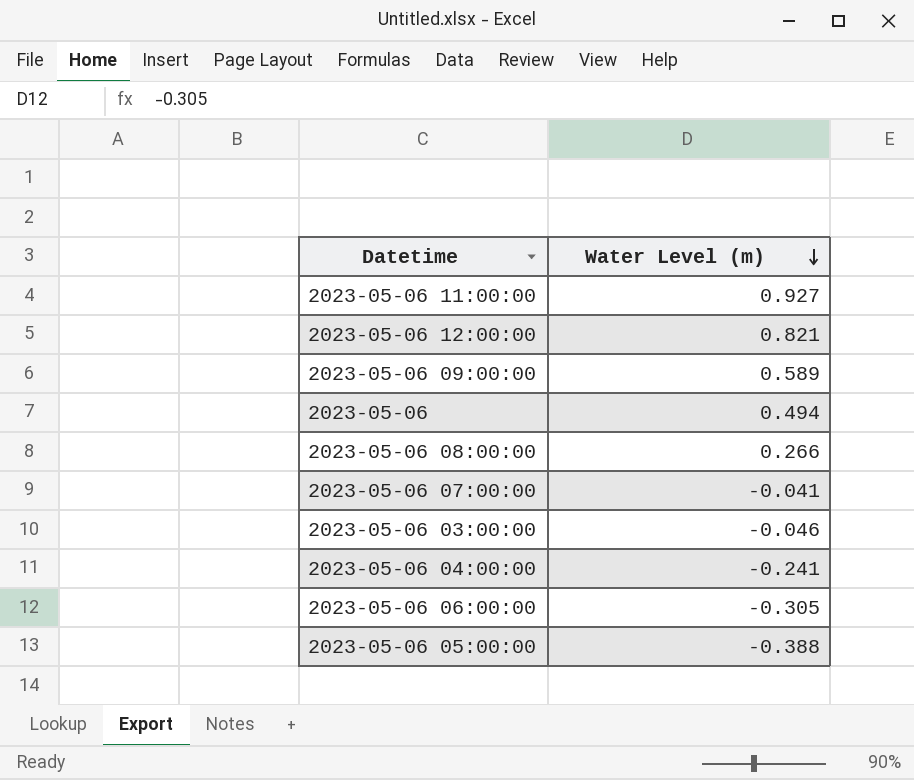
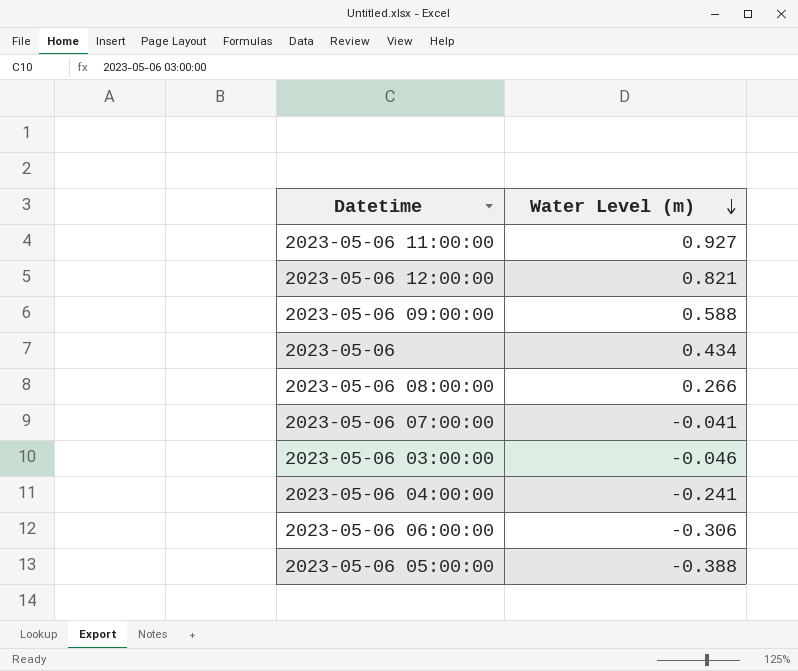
2023-05-06 09:00:00 | Water Level (m): 0.589 -> 0.588
2023-05-06 | Water Level (m): 0.494 -> 0.434
2023-05-06 06:00:00 | Water Level (m): -0.305 -> -0.306

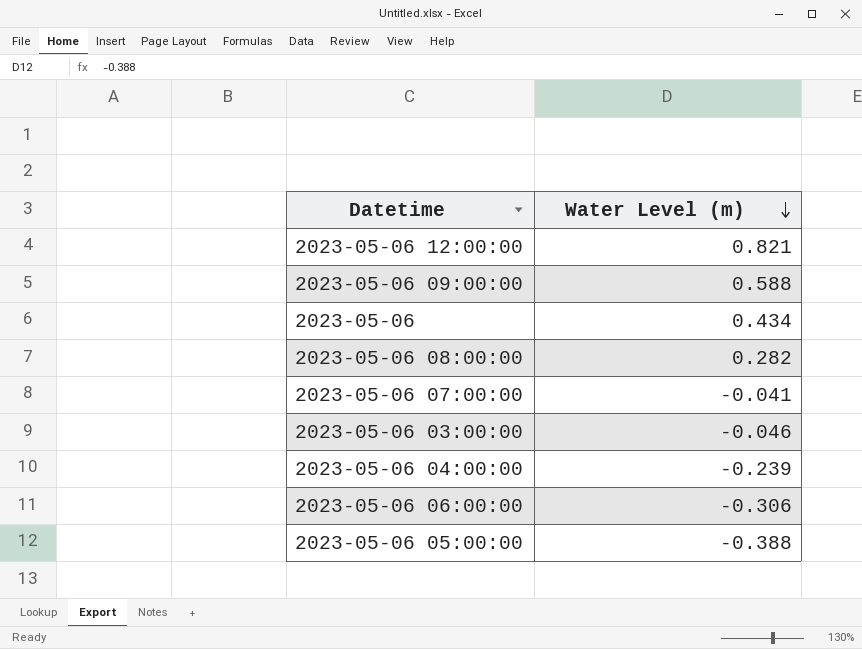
row 2023-05-06 11:00:00: 0.927 -> none
2023-05-06 08:00:00 | Water Level (m): 0.266 -> 0.282
2023-05-06 04:00:00 | Water Level (m): -0.241 -> -0.239

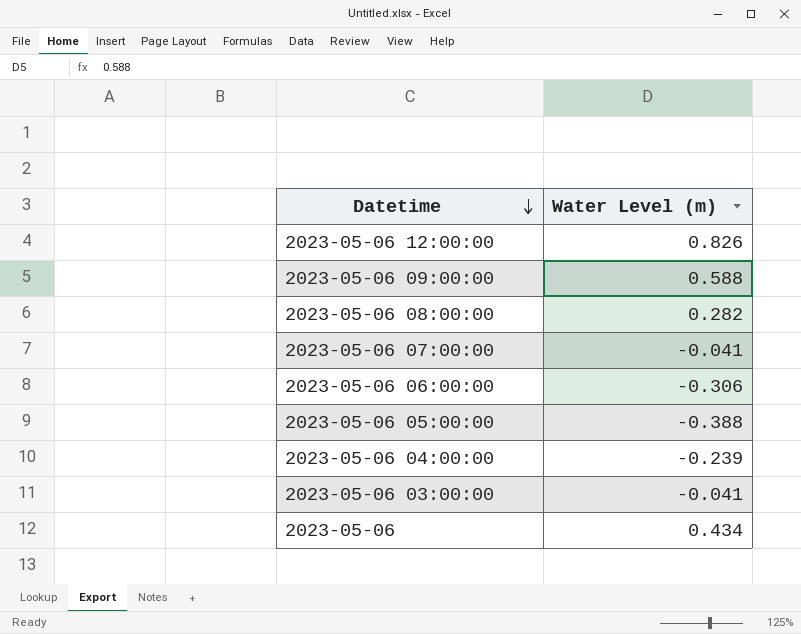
row order: Water Level (m) descending -> Datetime descending
2023-05-06 12:00:00 | Water Level (m): 0.821 -> 0.826
2023-05-06 03:00:00 | Water Level (m): -0.046 -> -0.041

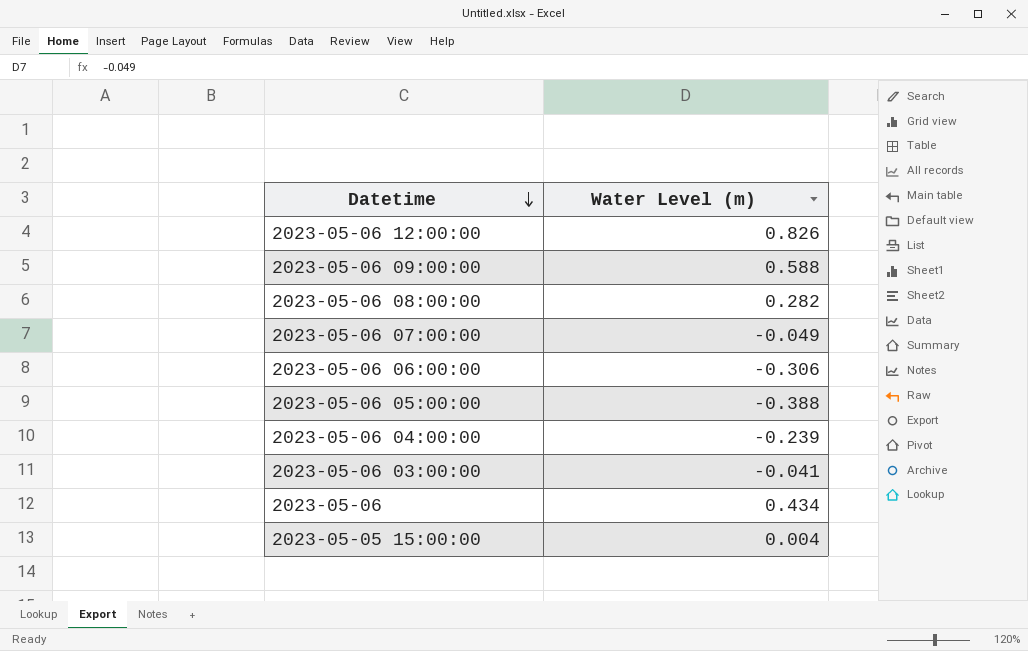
2023-05-06 07:00:00 | Water Level (m): -0.041 -> -0.049
row 2023-05-05 15:00:00: none -> 0.004

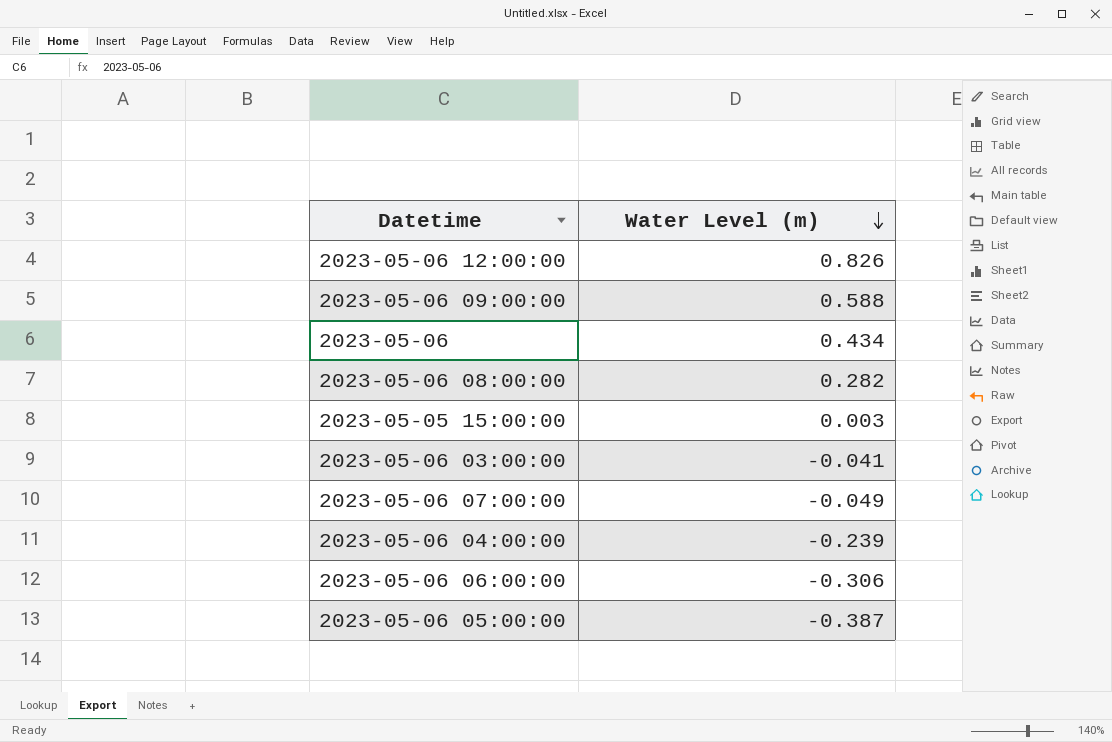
row order: Datetime descending -> Water Level (m) descending
2023-05-05 15:00:00 | Water Level (m): 0.004 -> 0.003
2023-05-06 05:00:00 | Water Level (m): -0.388 -> -0.387

